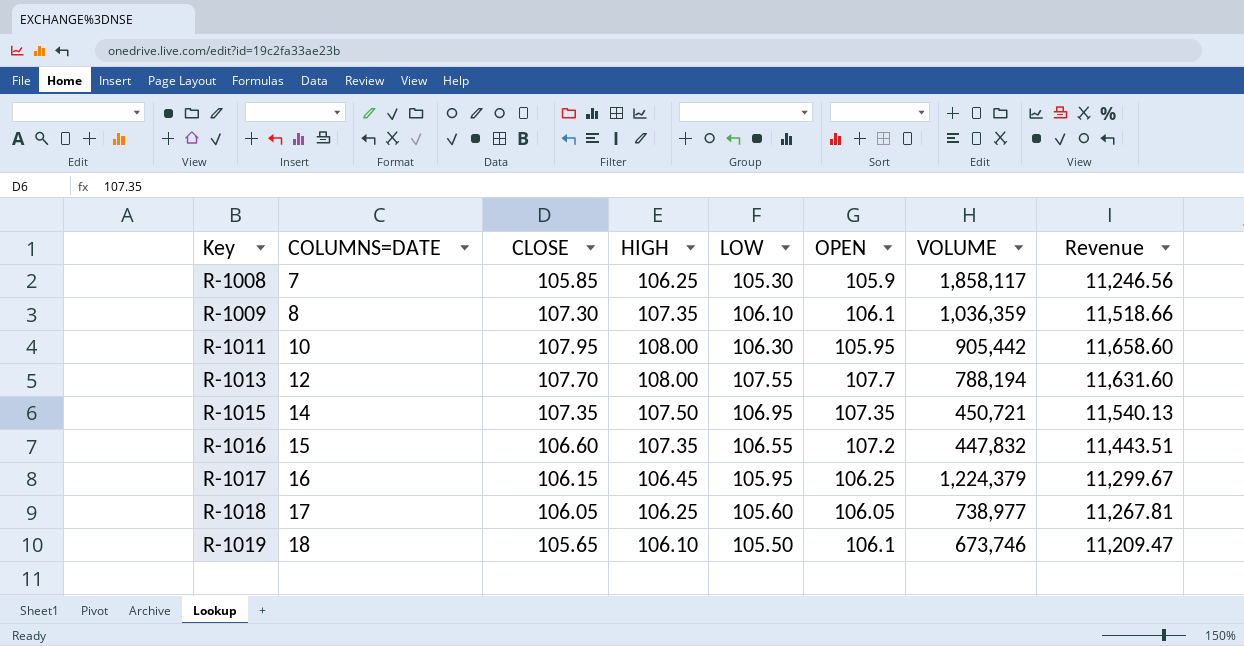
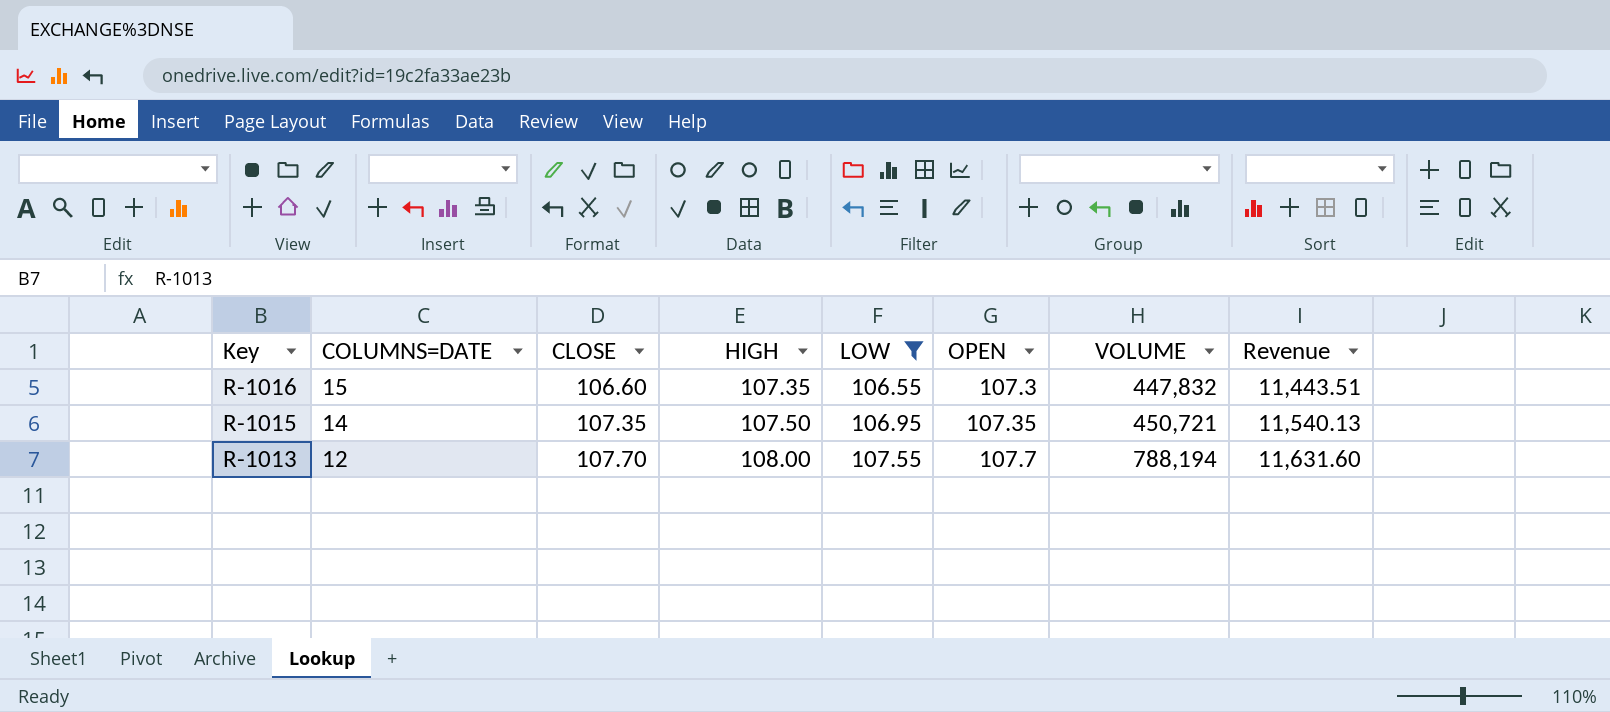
filter: none -> LOW >= 106.55
row order: Key ascending -> Key descending
R-1016 | OPEN: 107.2 -> 107.3

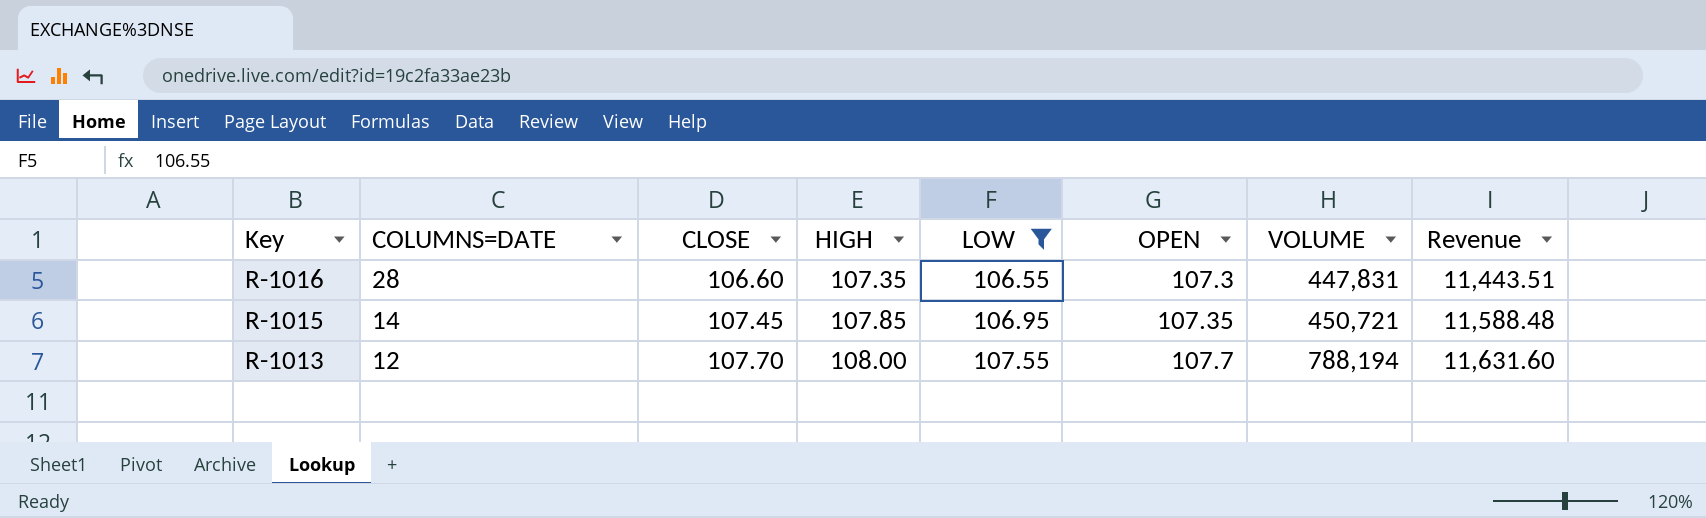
R-1016 | COLUMNS=DATE: 15 -> 28
R-1016 | VOLUME: 447,832 -> 447,831
R-1015 | CLOSE: 107.35 -> 107.45
R-1015 | HIGH: 107.50 -> 107.85
R-1015 | Revenue: 11,540.13 -> 11,588.48

